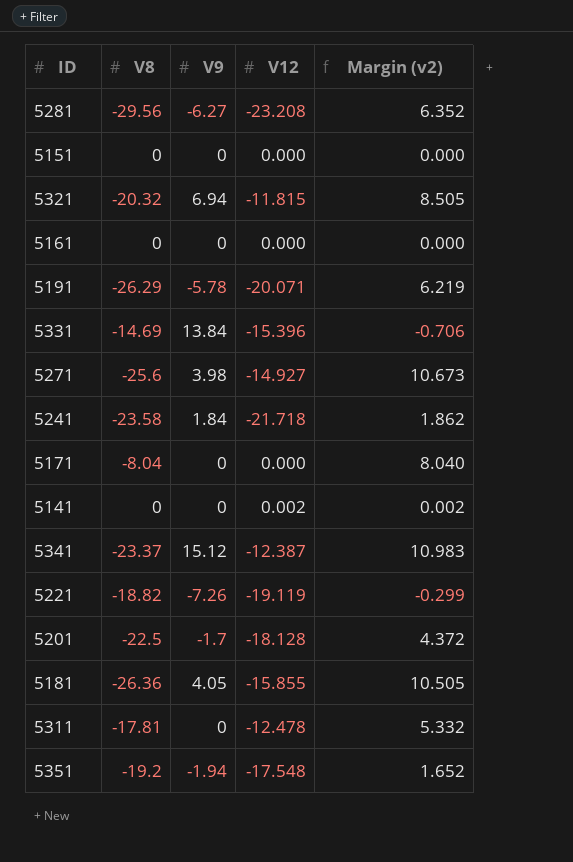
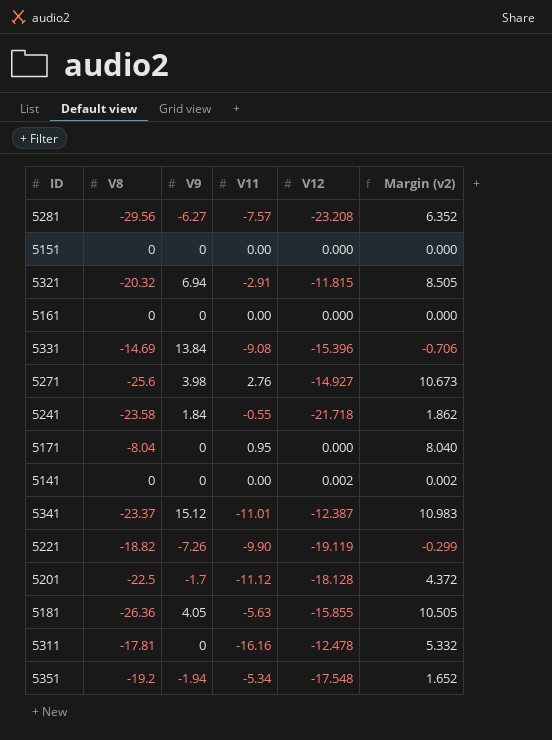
column V11 | position: none -> 4
row 5191: -26.29 | -5.78 | -20.071 | 6.219 -> none

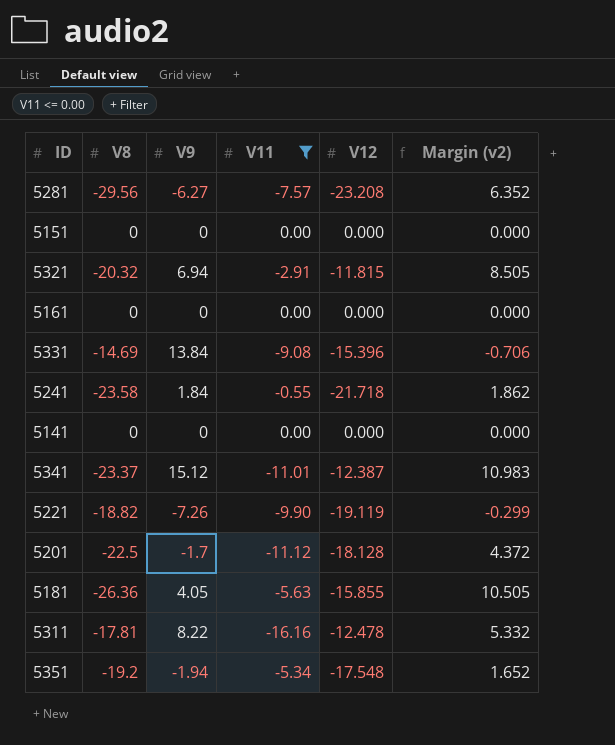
filter: none -> V11 <= 0.00
5141 | V12: 0.002 -> 0.000
5141 | Margin (v2): 0.002 -> 0.000
5311 | V9: 0 -> 8.22

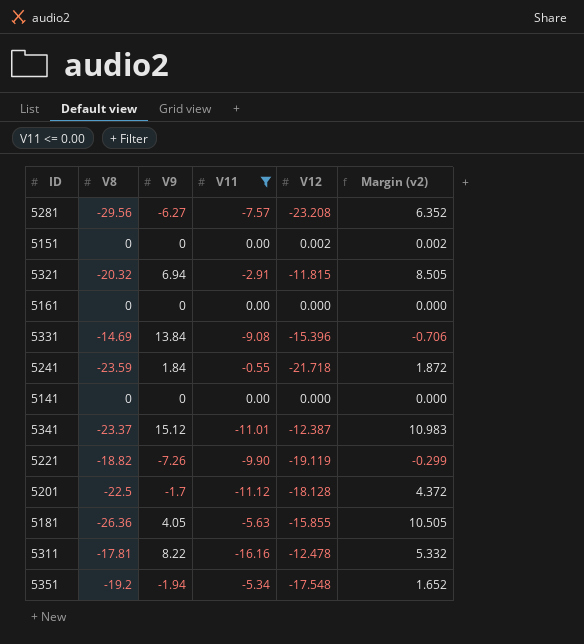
5151 | V12: 0.000 -> 0.002
5151 | Margin (v2): 0.000 -> 0.002
5241 | V8: -23.58 -> -23.59
5241 | Margin (v2): 1.862 -> 1.872

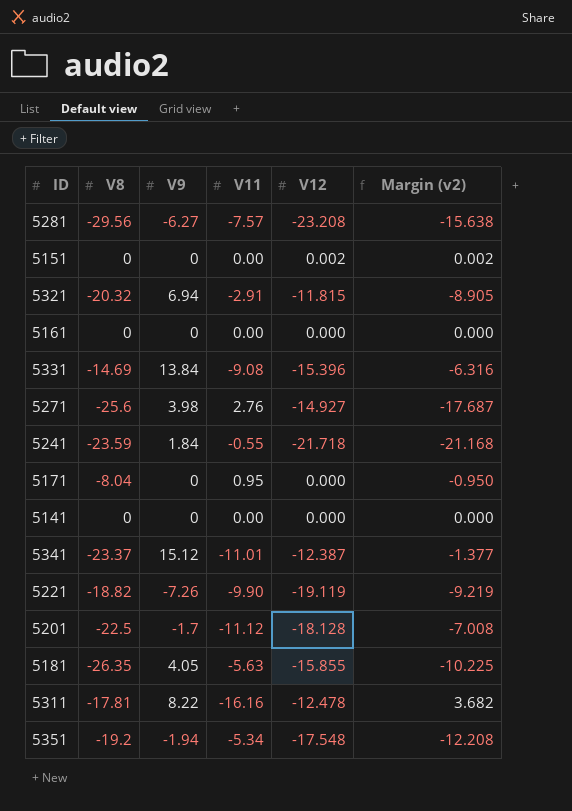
filter: V11 <= 0.00 -> none
column Margin (v2) | formula: [V12] - [V8] -> [V12] - [V11]
5181 | V8: -26.36 -> -26.35

